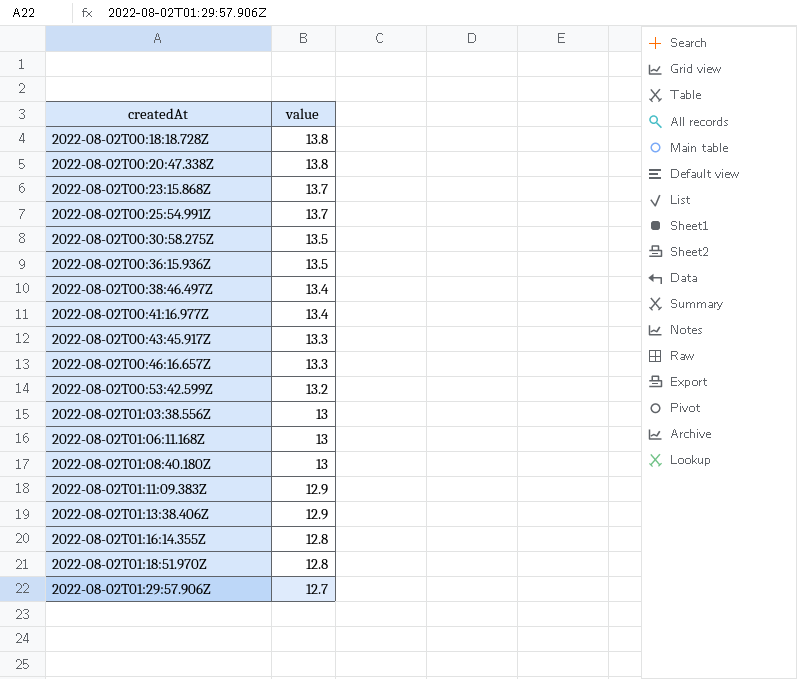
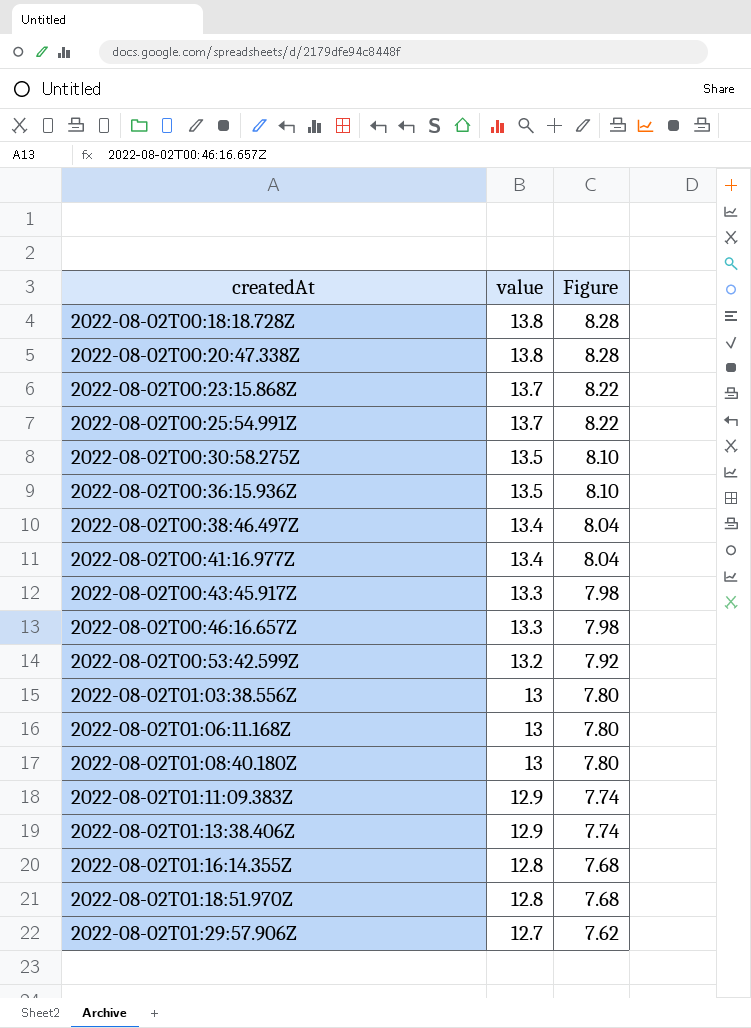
column Figure | formula: none -> [value] * 0.6

